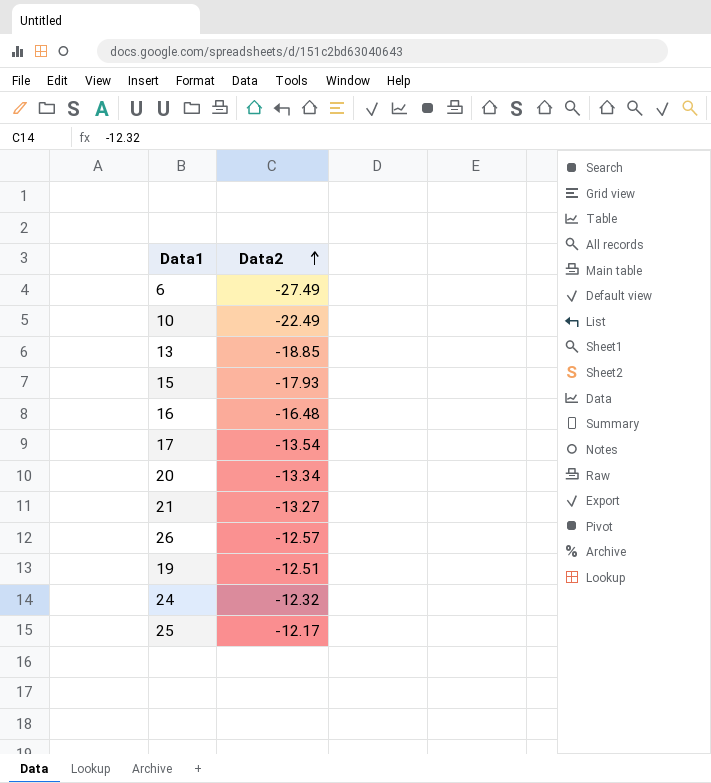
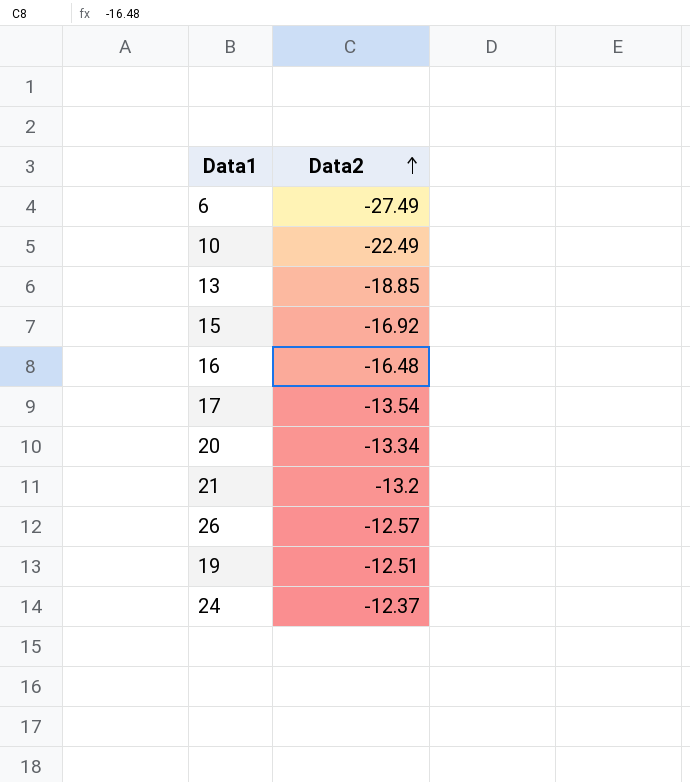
row 25: -12.17 -> none
15 | Data2: -17.93 -> -16.92
21 | Data2: -13.27 -> -13.2
24 | Data2: -12.32 -> -12.37

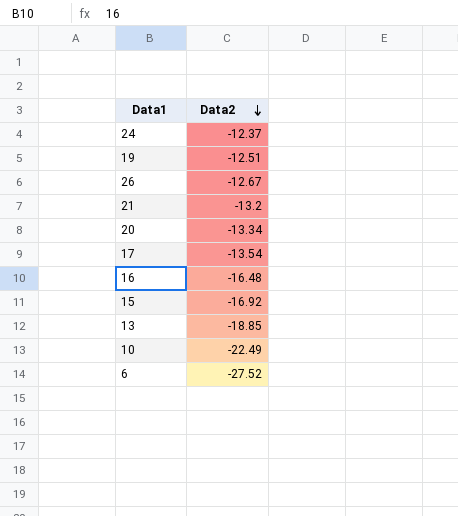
row order: Data2 ascending -> Data2 descending
26 | Data2: -12.57 -> -12.67
6 | Data2: -27.49 -> -27.52

